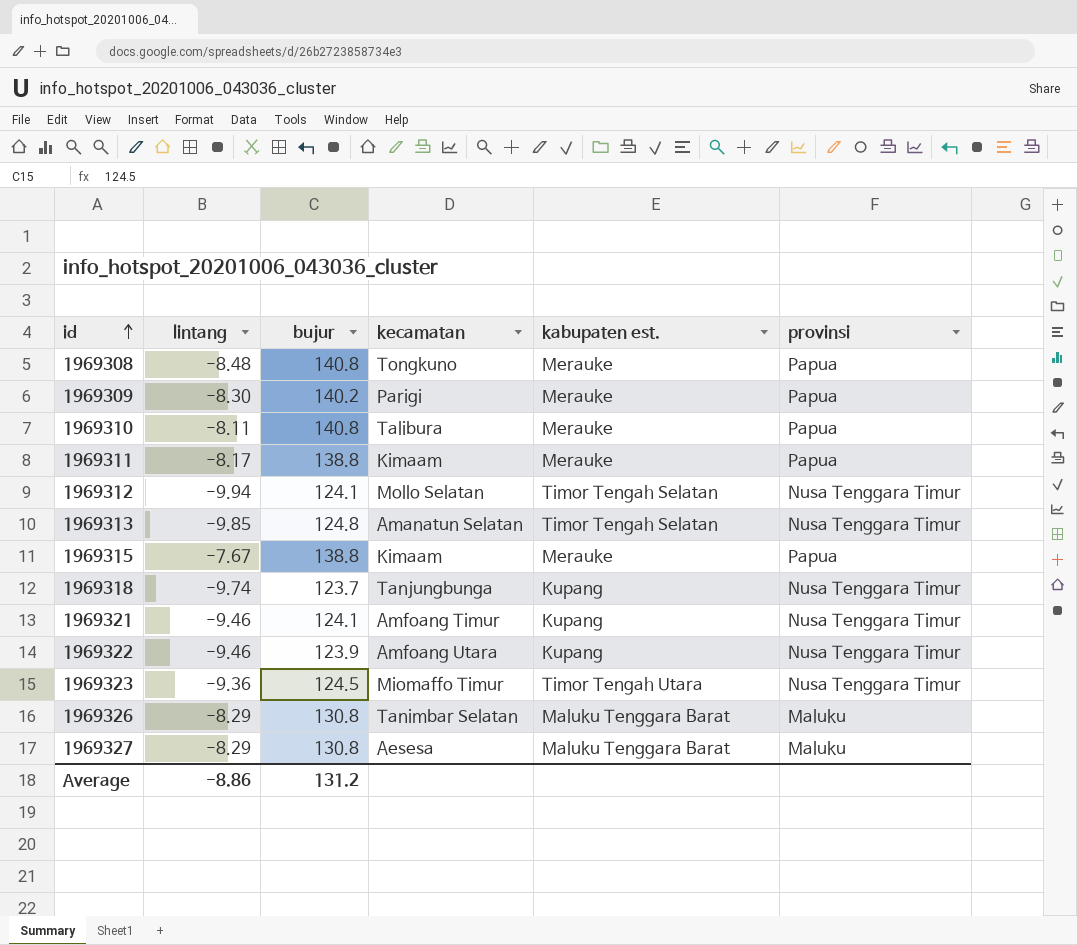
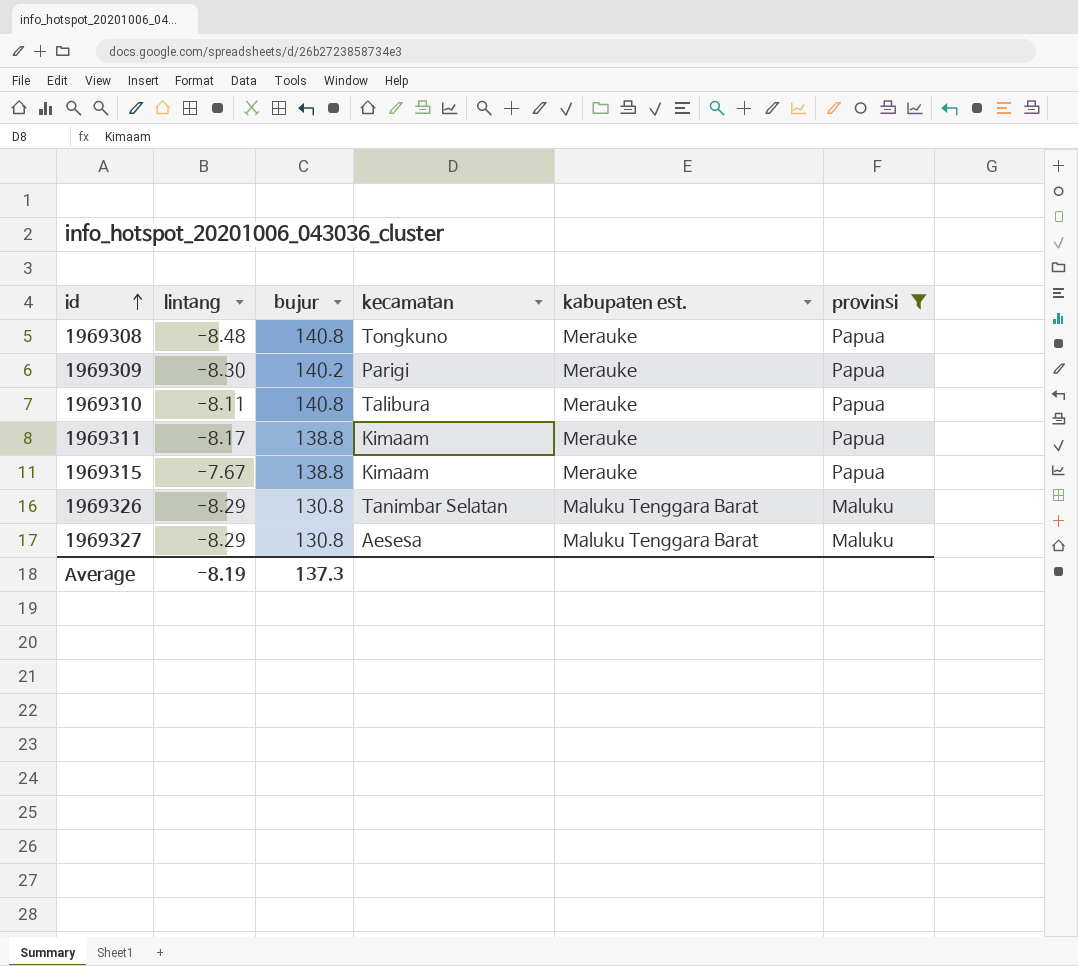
filter: none -> provinsi != Nusa Tenggara Timur
Average | lintang: -8.86 -> -8.19
Average | bujur: 131.2 -> 137.3

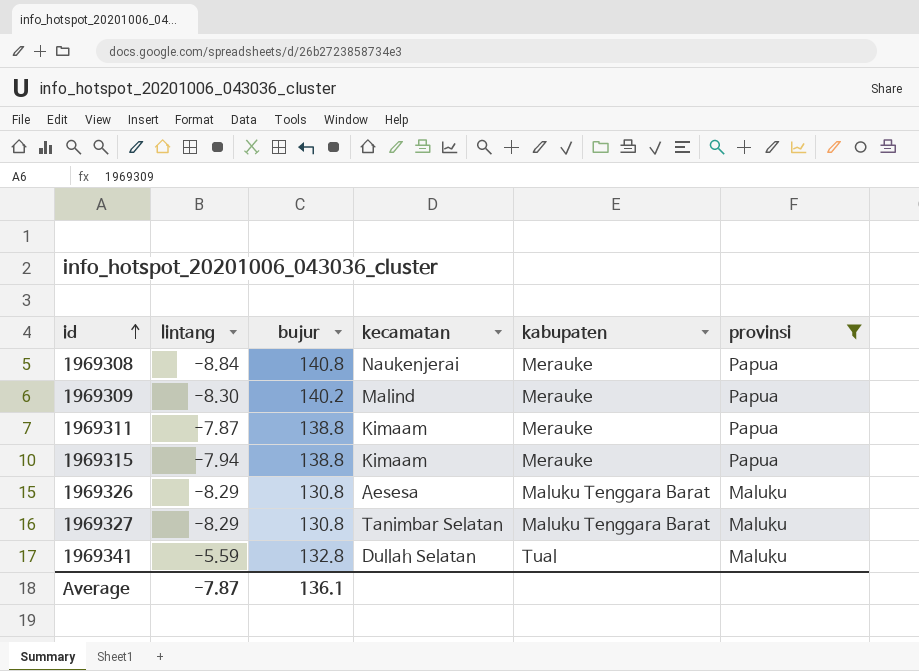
column name: kabupaten est. -> kabupaten
row 1969310: -8.11 | 140.8 | Talibura | Merauke | Papua -> none
1969308 | lintang: -8.48 -> -8.84
1969308 | kecamatan: Tongkuno -> Naukenjerai
1969309 | kecamatan: Parigi -> Malind
1969311 | lintang: -8.17 -> -7.87
1969315 | lintang: -7.67 -> -7.94
1969326 | kecamatan: Tanimbar Selatan -> Aesesa
1969327 | kecamatan: Aesesa -> Tanimbar Selatan
row 1969341: none -> -5.59 | 132.8 | Dullah Selatan | Tual | Maluku
Average | lintang: -8.19 -> -7.87
Average | bujur: 137.3 -> 136.1

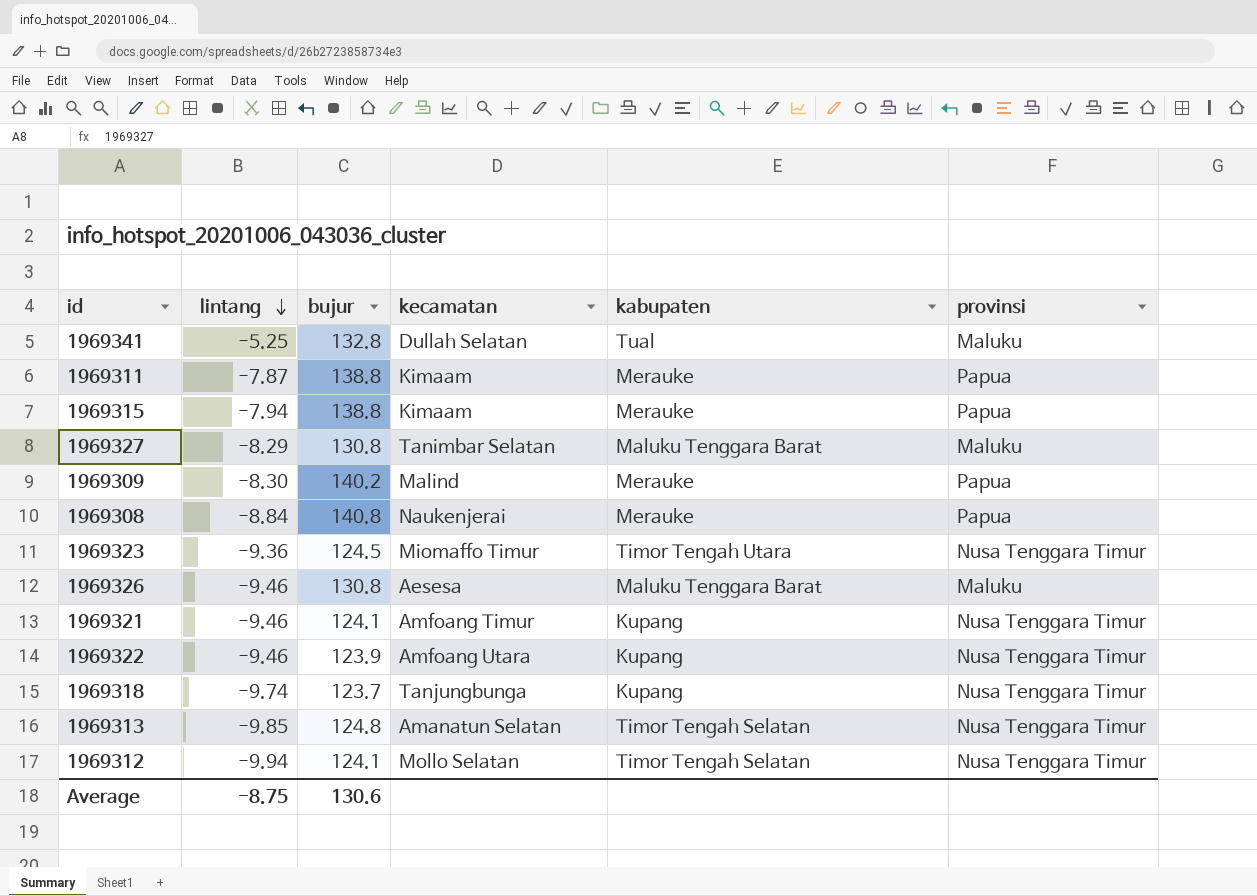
filter: provinsi != Nusa Tenggara Timur -> none
row order: id ascending -> lintang descending
1969341 | lintang: -5.59 -> -5.25
1969326 | lintang: -8.29 -> -9.46
Average | lintang: -7.87 -> -8.75
Average | bujur: 136.1 -> 130.6

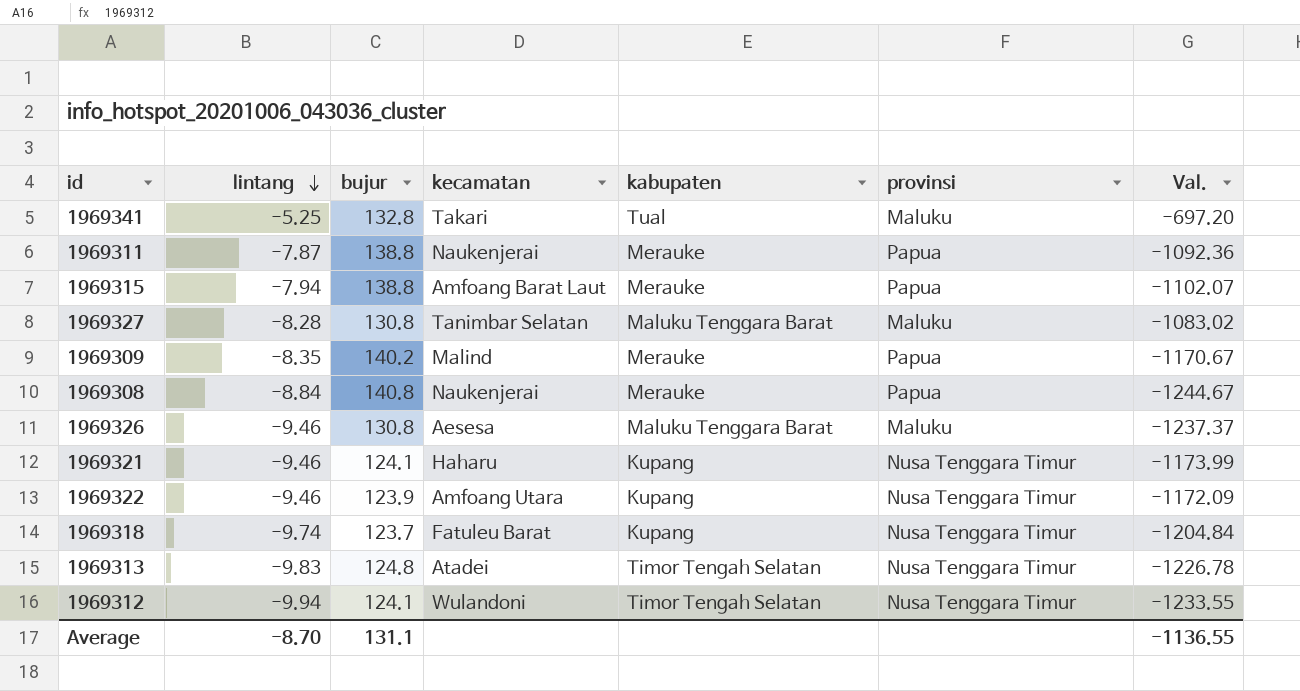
column Val. | formula: none -> [lintang] * [bujur]
row 1969323: -9.36 | 124.5 | Miomaffo Timur | Timor Tengah Utara | Nusa Tenggara Timur -> none
1969341 | kecamatan: Dullah Selatan -> Takari
1969311 | kecamatan: Kimaam -> Naukenjerai
1969315 | kecamatan: Kimaam -> Amfoang Barat Laut
1969327 | lintang: -8.29 -> -8.28
1969309 | lintang: -8.30 -> -8.35
1969321 | kecamatan: Amfoang Timur -> Haharu
1969318 | kecamatan: Tanjungbunga -> Fatuleu Barat
1969313 | lintang: -9.85 -> -9.83
1969313 | kecamatan: Amanatun Selatan -> Atadei
1969312 | kecamatan: Mollo Selatan -> Wulandoni
Average | lintang: -8.75 -> -8.70
Average | bujur: 130.6 -> 131.1

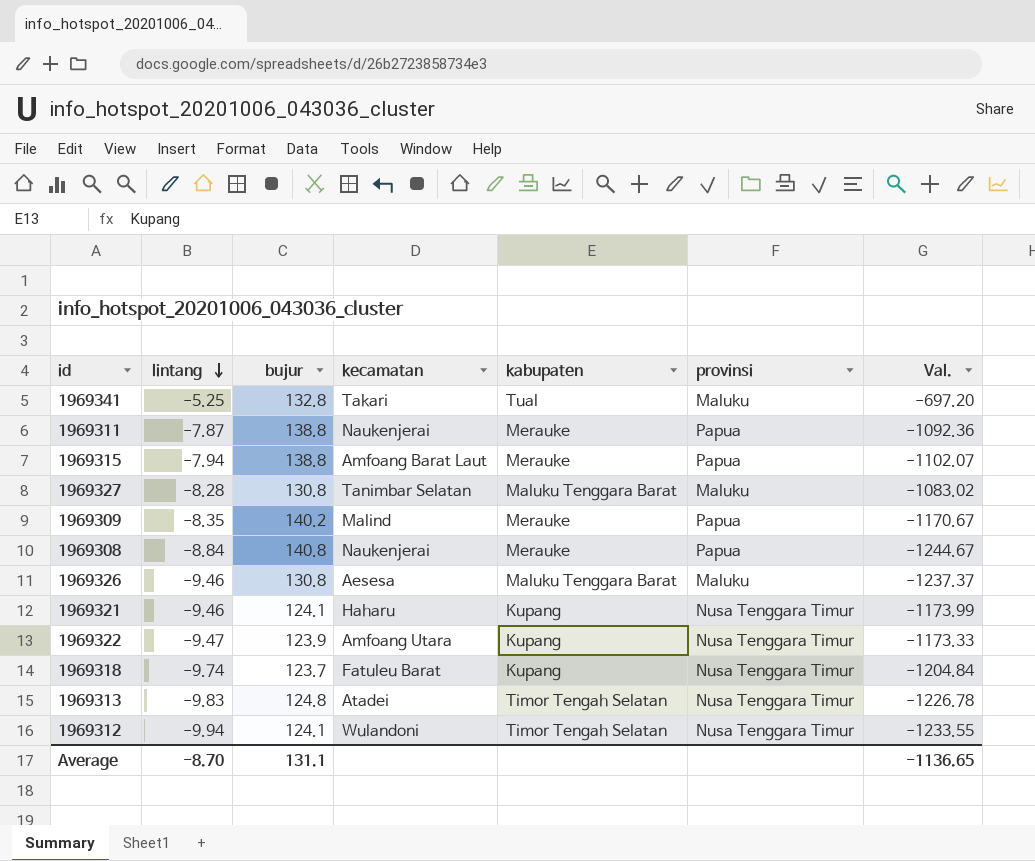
1969322 | lintang: -9.46 -> -9.47
1969322 | Val.: -1172.09 -> -1173.33
Average | Val.: -1136.55 -> -1136.65

